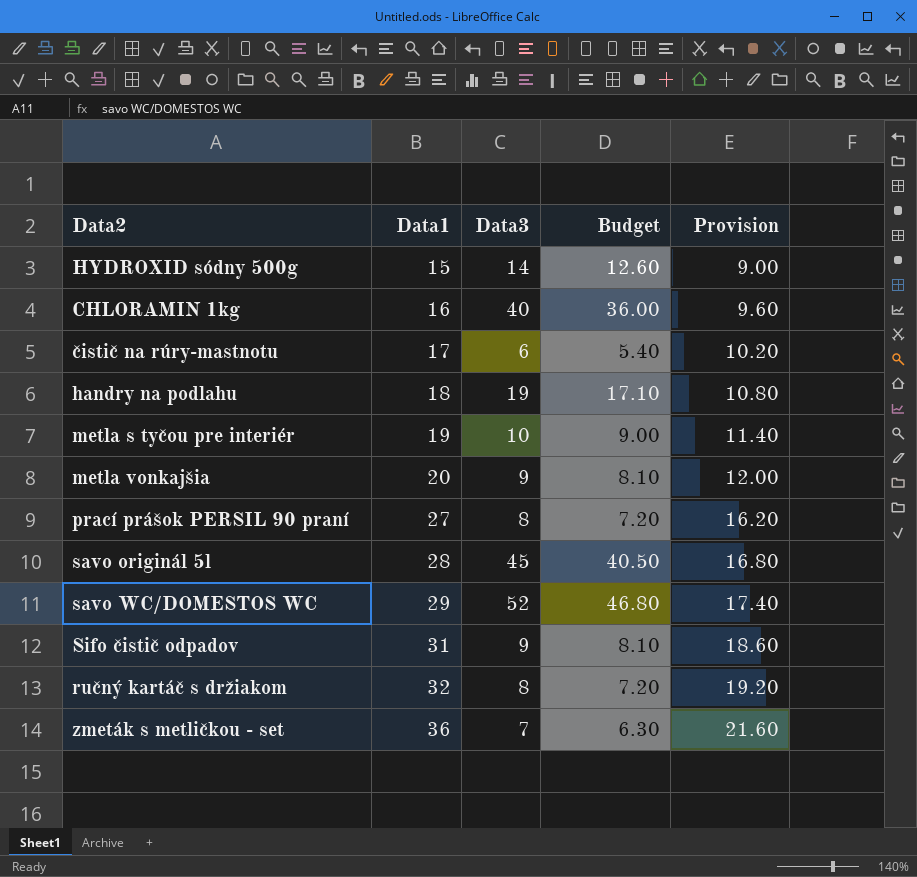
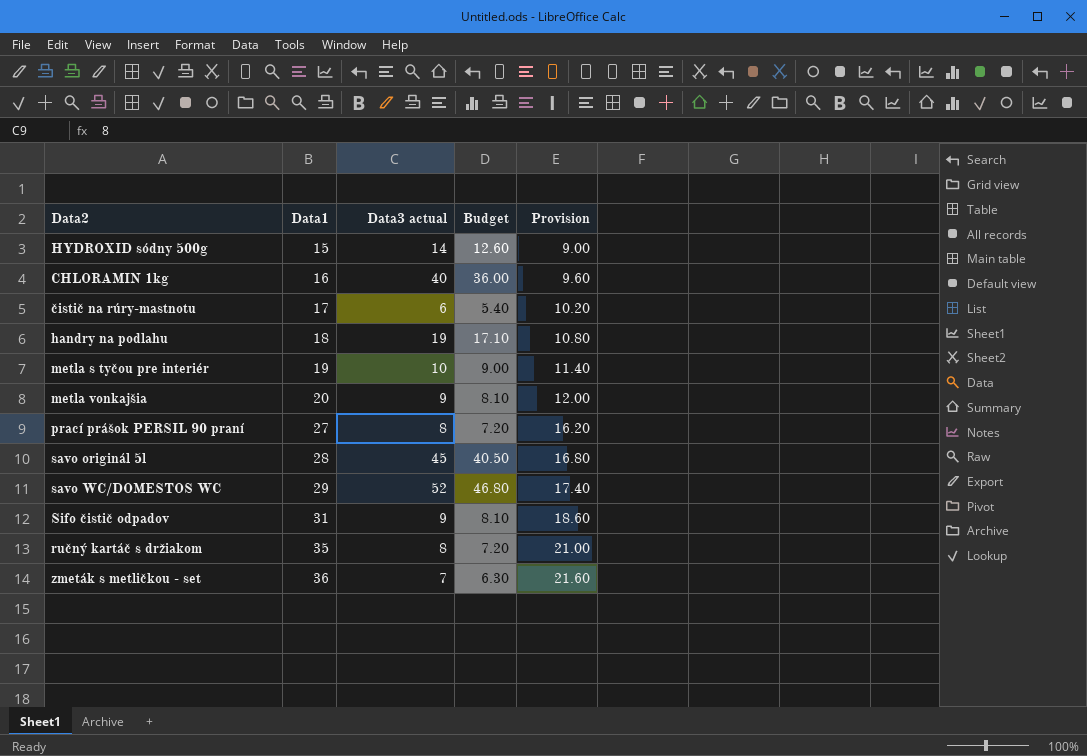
column name: Data3 -> Data3 actual
ručný kartáč s držiakom | Data1: 32 -> 35
ručný kartáč s držiakom | Provision: 19.20 -> 21.00

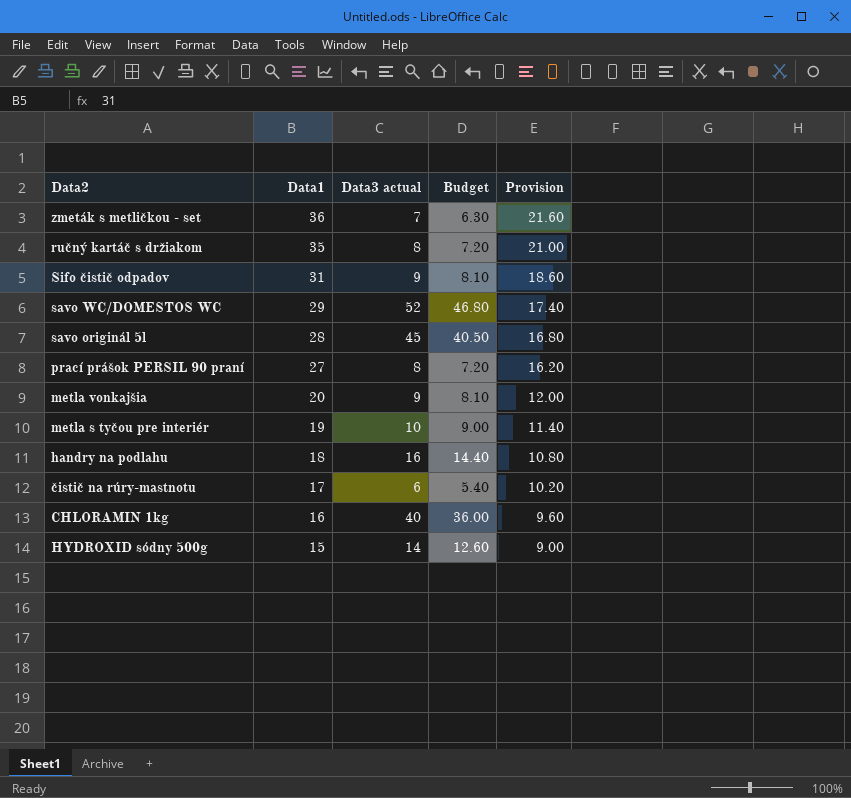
row order: Data1 ascending -> Data1 descending
handry na podlahu | Data3 actual: 19 -> 16
handry na podlahu | Budget: 17.10 -> 14.40

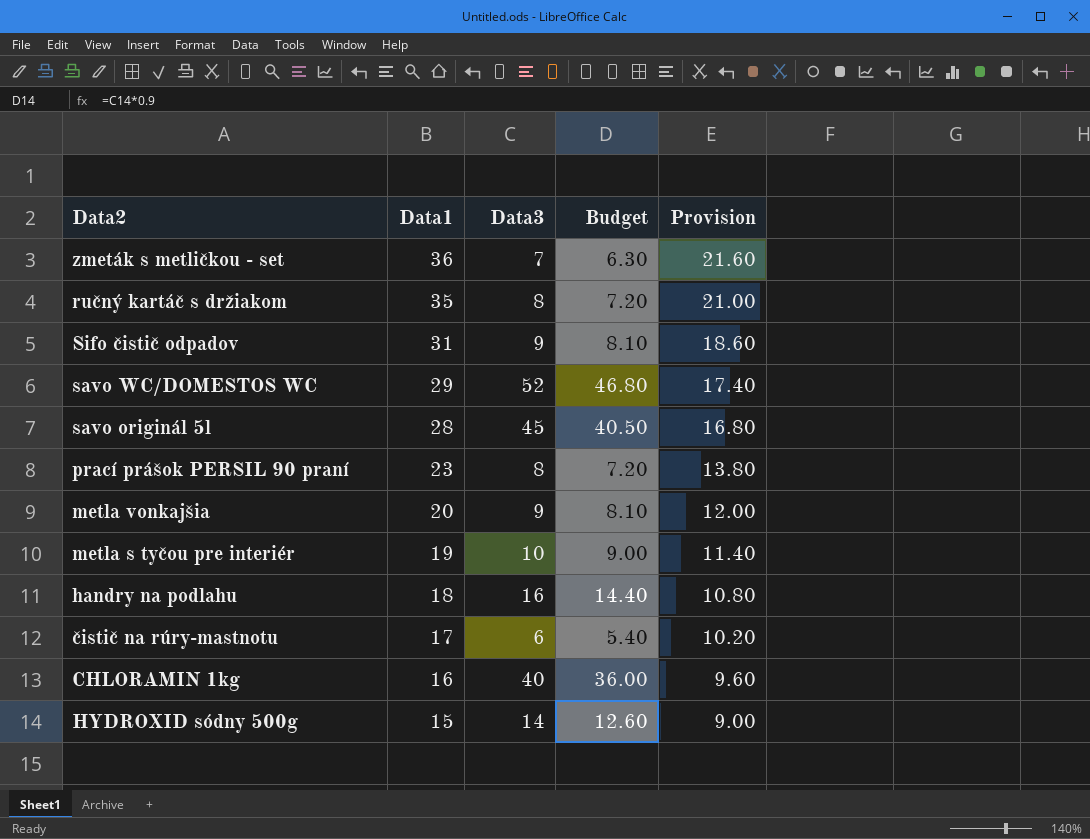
column name: Data3 actual -> Data3
prací prášok PERSIL 90 praní | Data1: 27 -> 23
prací prášok PERSIL 90 praní | Provision: 16.20 -> 13.80

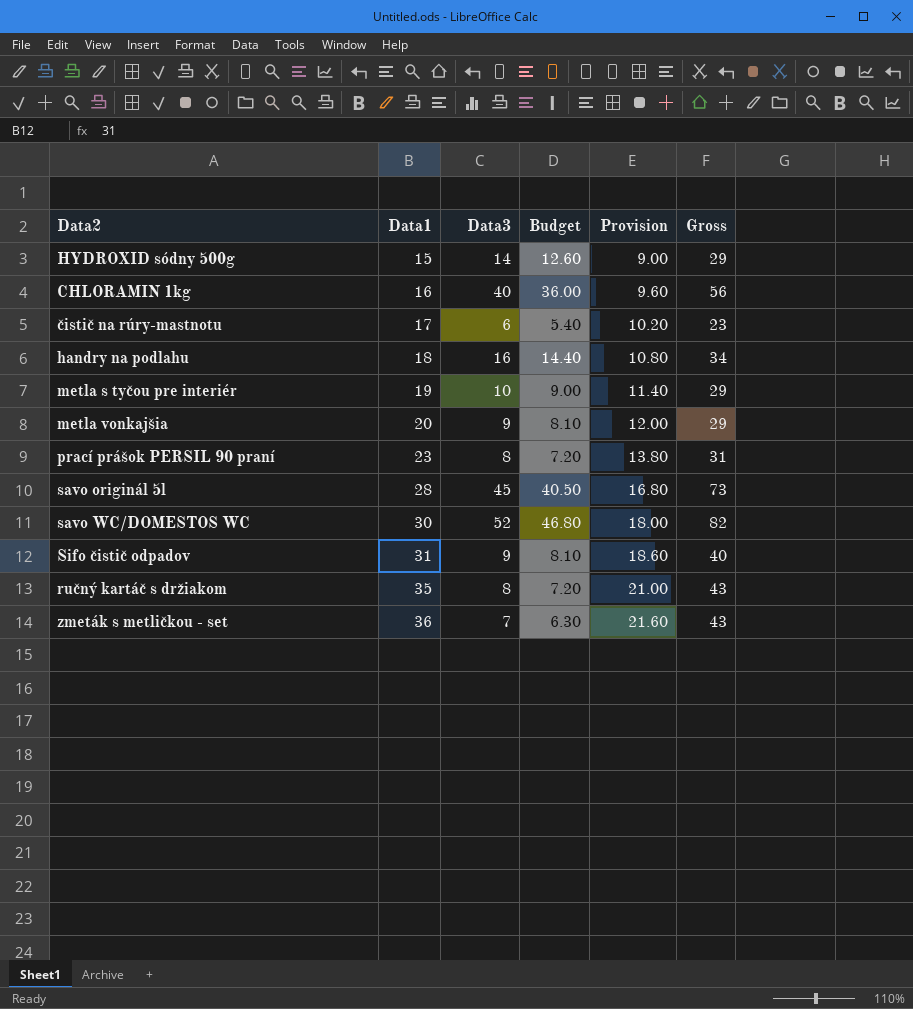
row order: Data1 descending -> Data1 ascending
column Gross | formula: none -> [Data1] + [Data3]
savo WC/DOMESTOS WC | Data1: 29 -> 30
savo WC/DOMESTOS WC | Provision: 17.40 -> 18.00

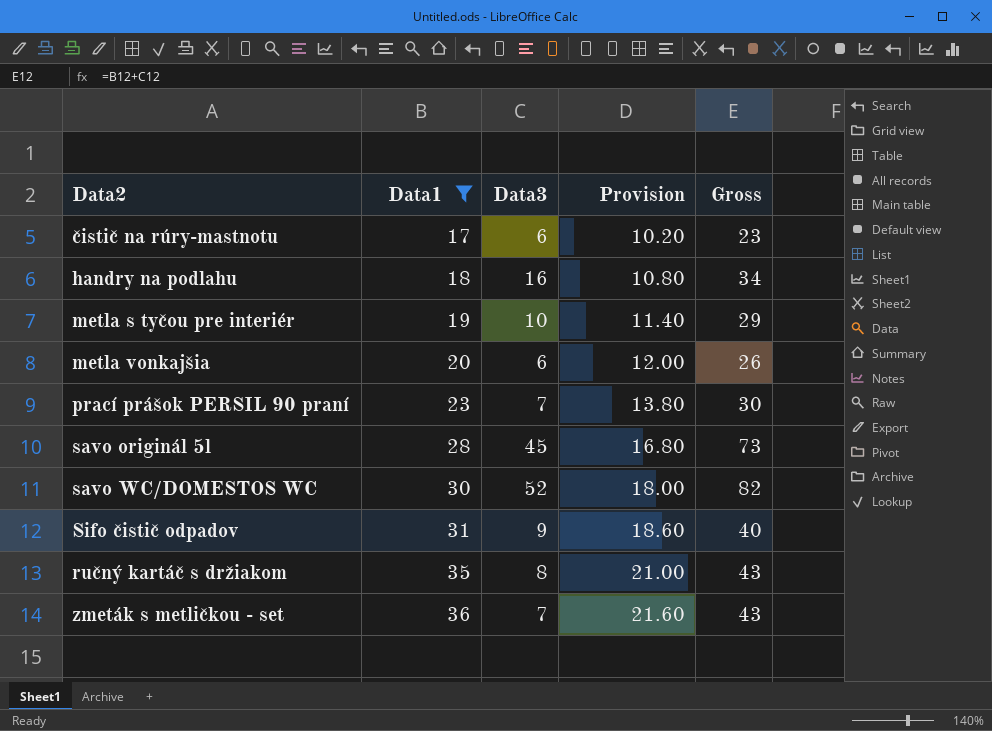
filter: none -> Data1 >= 17
column Budget | formula: [Data3] * 0.9 -> none
metla vonkajšia | Data3: 9 -> 6
metla vonkajšia | Gross: 29 -> 26
prací prášok PERSIL 90 praní | Data3: 8 -> 7
prací prášok PERSIL 90 praní | Gross: 31 -> 30

